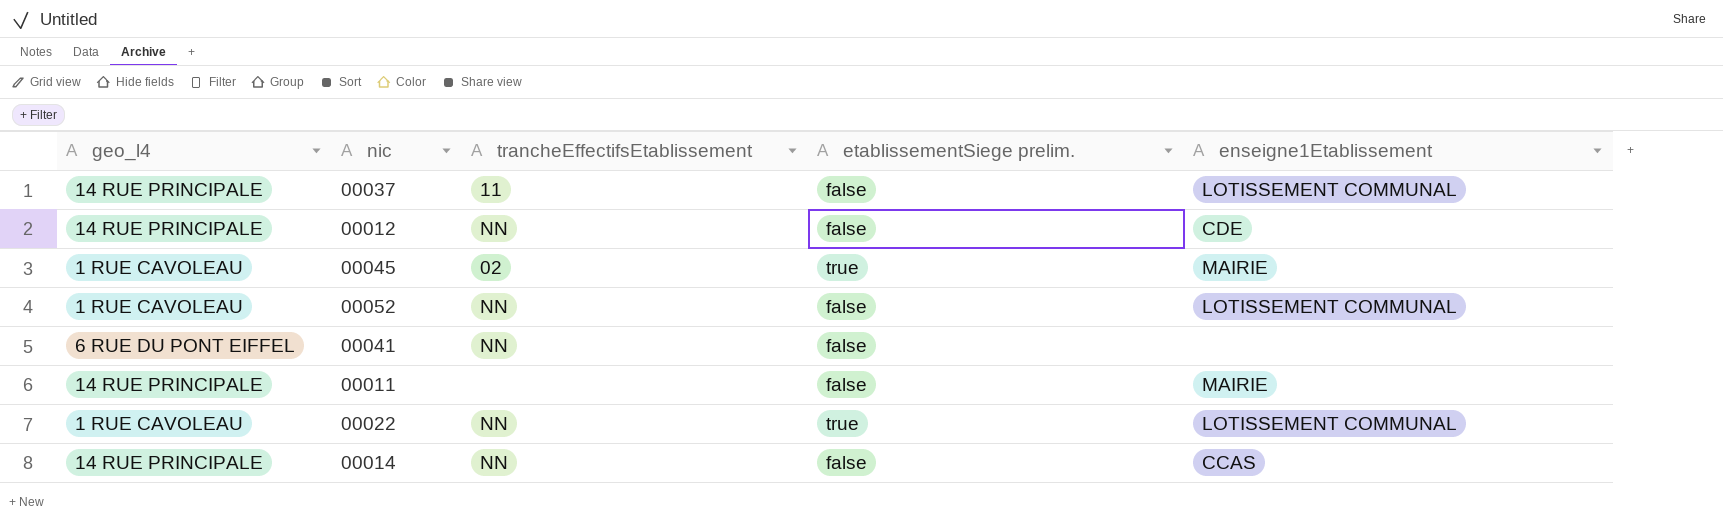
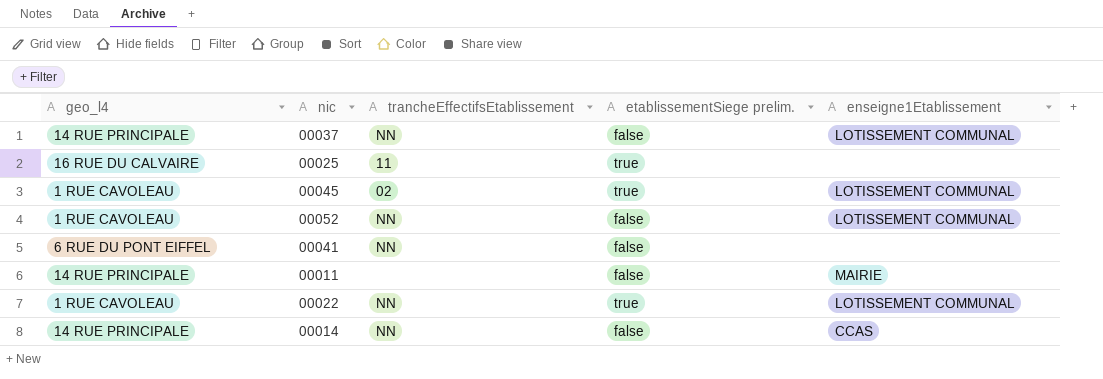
row 00012: 14 RUE PRINCIPALE | NN | false | CDE -> none
00037 | trancheEffectifsEtablissement: 11 -> NN
row 00025: none -> 16 RUE DU CALVAIRE | 11 | true | none
00045 | enseigne1Etablissement: MAIRIE -> LOTISSEMENT COMMUNAL

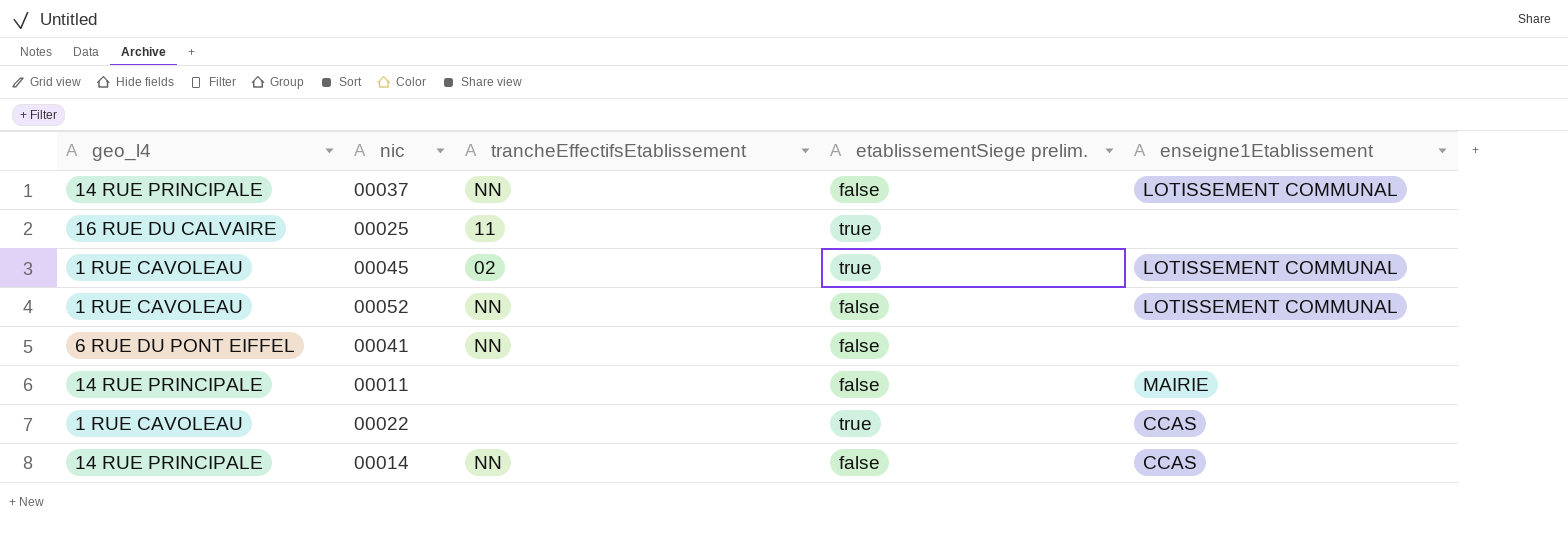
00022 | trancheEffectifsEtablissement: NN -> none
00022 | enseigne1Etablissement: LOTISSEMENT COMMUNAL -> CCAS

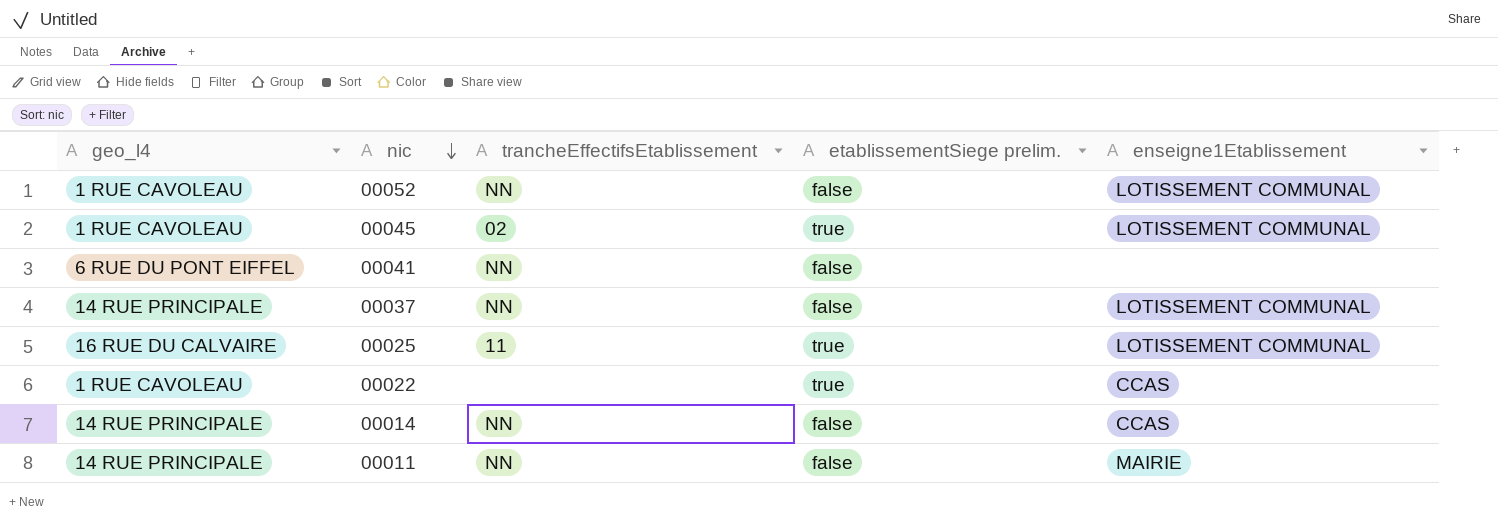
row order: none -> nic descending
00025 | enseigne1Etablissement: none -> LOTISSEMENT COMMUNAL
00011 | trancheEffectifsEtablissement: none -> NN

